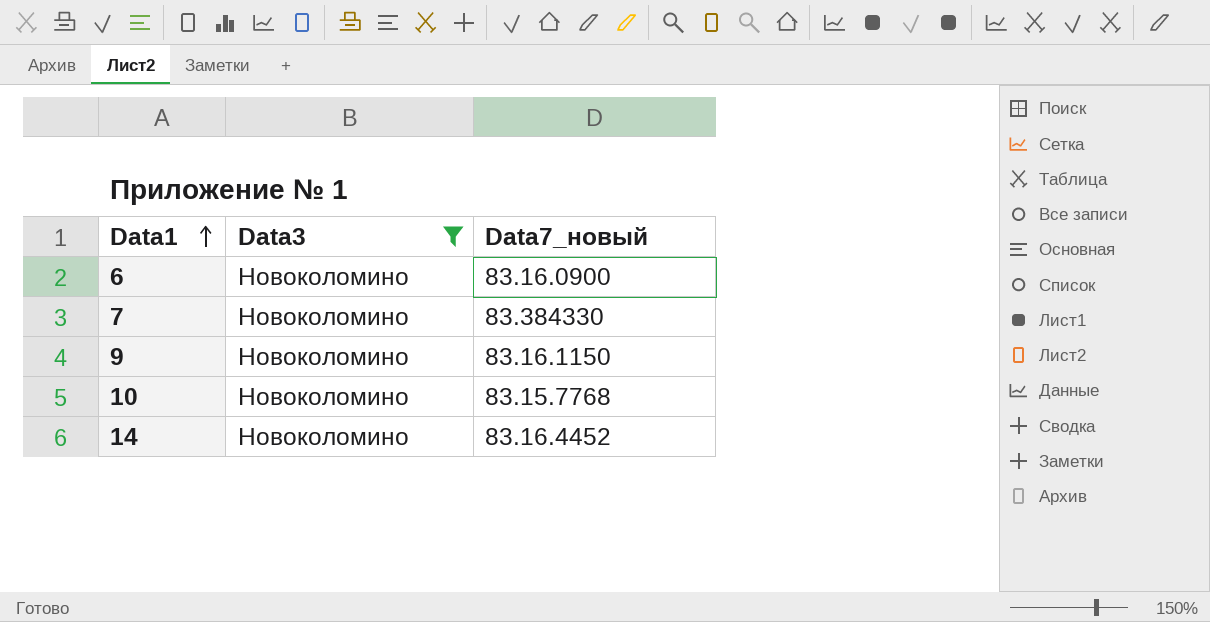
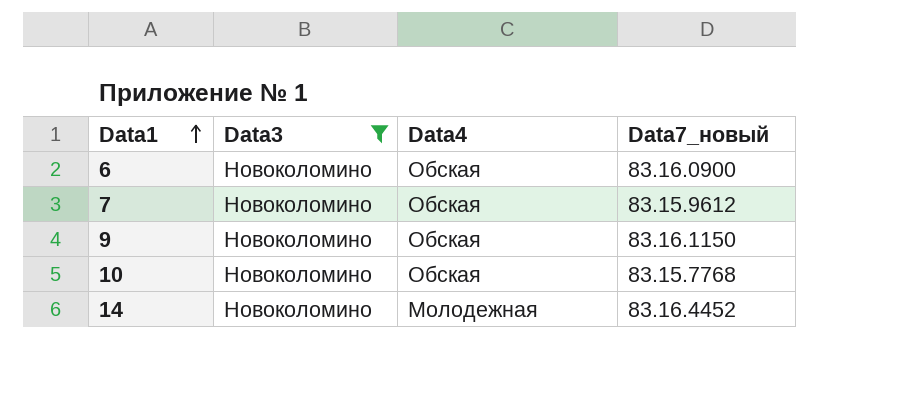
column Data4 | position: none -> 3
7 | Data7_новый: 83.384330 -> 83.15.9612

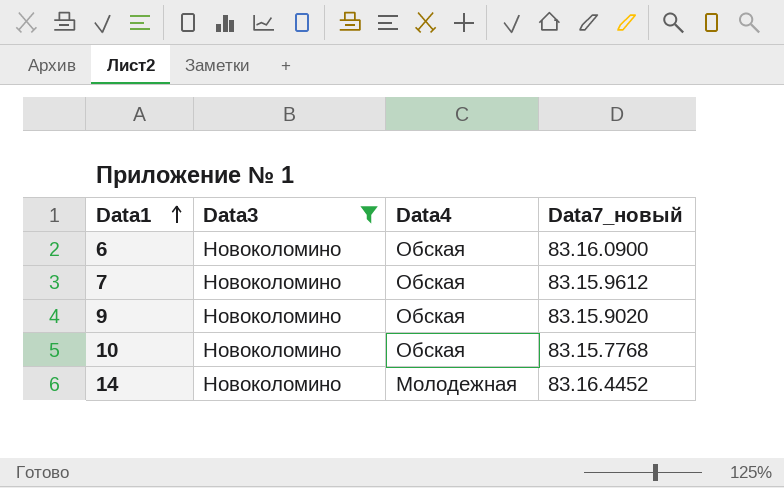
9 | Data7_новый: 83.16.1150 -> 83.15.9020

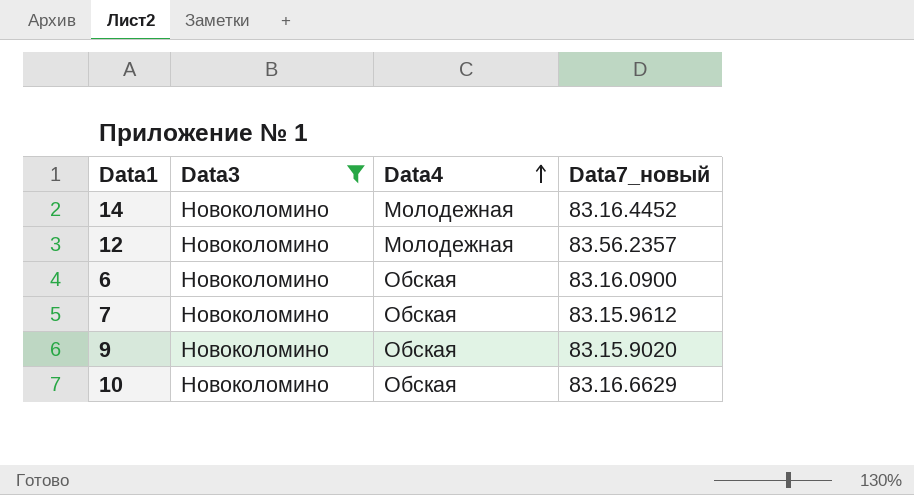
row order: Data1 ascending -> Data4 ascending
row 12: none -> Новоколомино | Молодежная | 83.56.2357
10 | Data7_новый: 83.15.7768 -> 83.16.6629

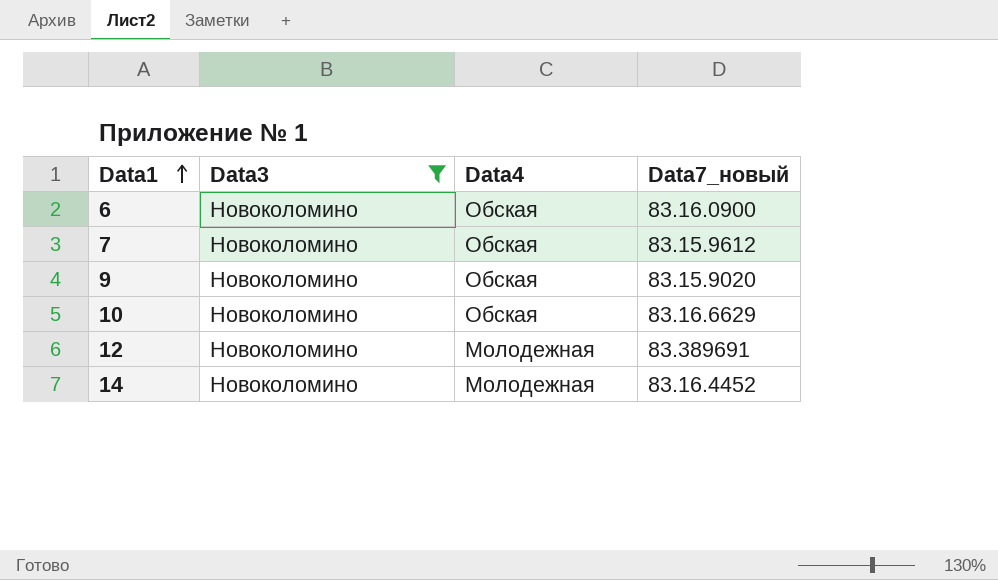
row order: Data4 ascending -> Data1 ascending
12 | Data7_новый: 83.56.2357 -> 83.389691

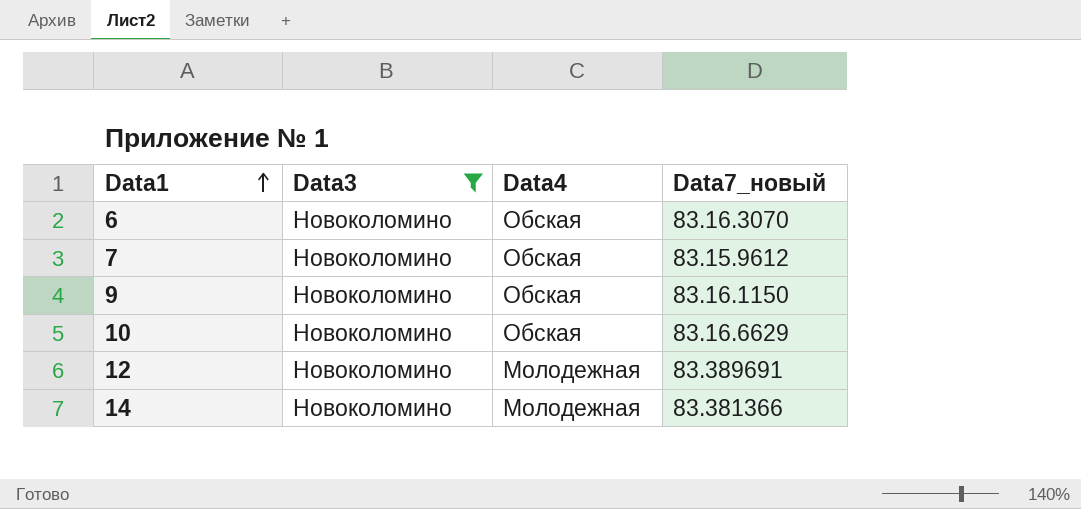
6 | Data7_новый: 83.16.0900 -> 83.16.3070
9 | Data7_новый: 83.15.9020 -> 83.16.1150
14 | Data7_новый: 83.16.4452 -> 83.381366

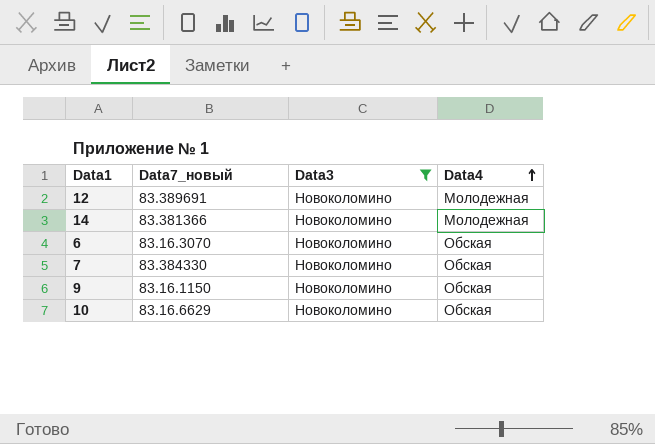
row order: Data1 ascending -> Data4 ascending
column Data7_новый | position: 4 -> 2
7 | Data7_новый: 83.15.9612 -> 83.384330

